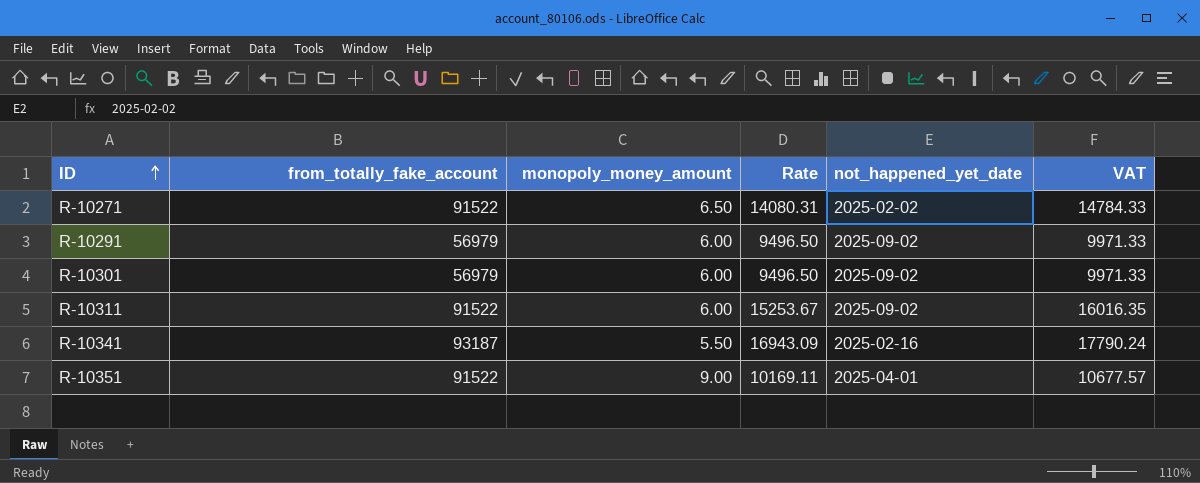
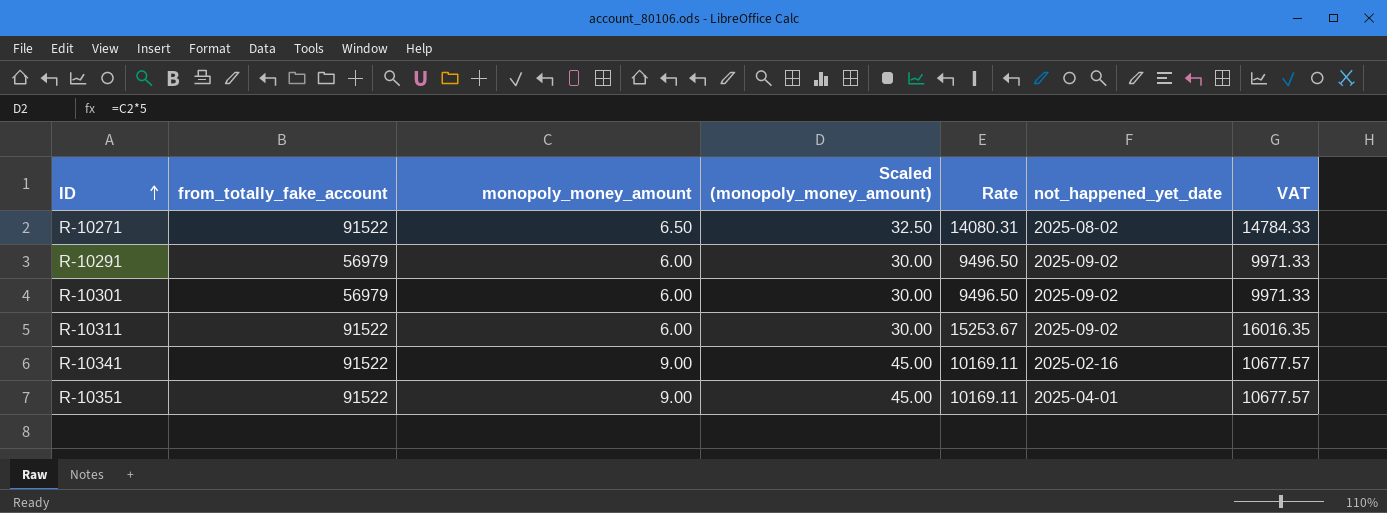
column Scaled (monopoly_money_amount) | formula: none -> [monopoly_money_amount] * 5
R-10271 | not_happened_yet_date: 2025-02-02 -> 2025-08-02
R-10341 | from_totally_fake_account: 93187 -> 91522
R-10341 | monopoly_money_amount: 5.50 -> 9.00
R-10341 | Rate: 16943.09 -> 10169.11
R-10341 | VAT: 17790.24 -> 10677.57

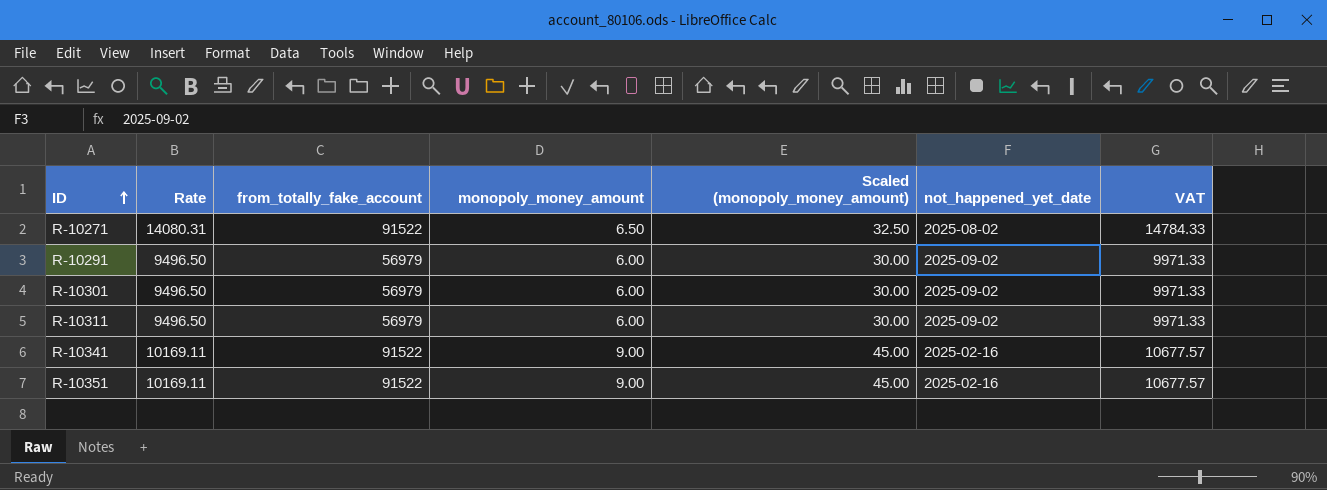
column Rate | position: 5 -> 2
R-10311 | Rate: 15253.67 -> 9496.50
R-10311 | from_totally_fake_account: 91522 -> 56979
R-10311 | VAT: 16016.35 -> 9971.33
R-10351 | not_happened_yet_date: 2025-04-01 -> 2025-02-16

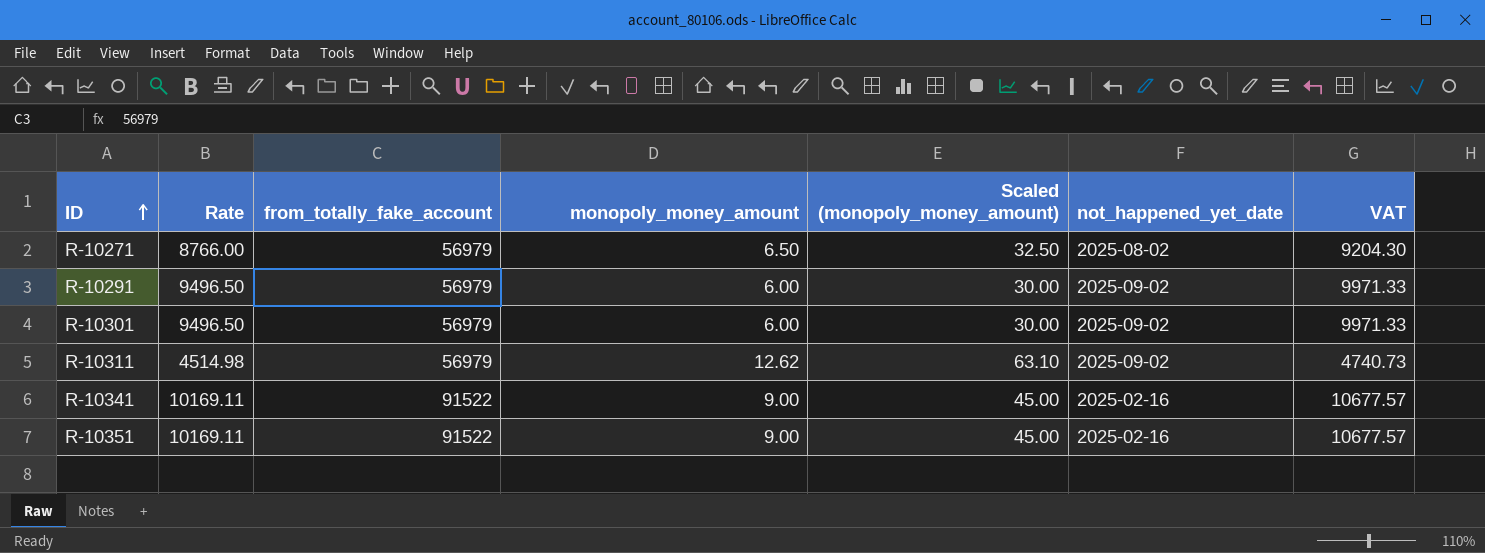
R-10271 | Rate: 14080.31 -> 8766.00
R-10271 | from_totally_fake_account: 91522 -> 56979
R-10271 | VAT: 14784.33 -> 9204.30
R-10311 | Rate: 9496.50 -> 4514.98
R-10311 | monopoly_money_amount: 6.00 -> 12.62
R-10311 | Scaled (monopoly_money_amount): 30.00 -> 63.10
R-10311 | VAT: 9971.33 -> 4740.73

